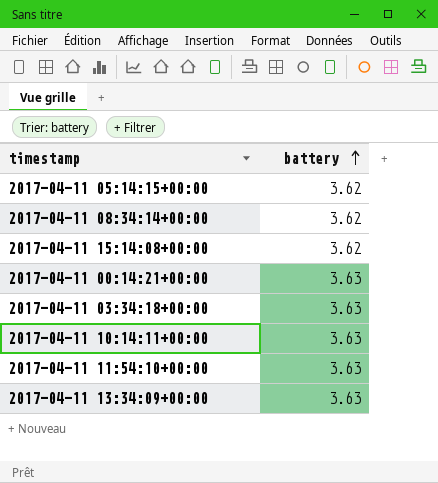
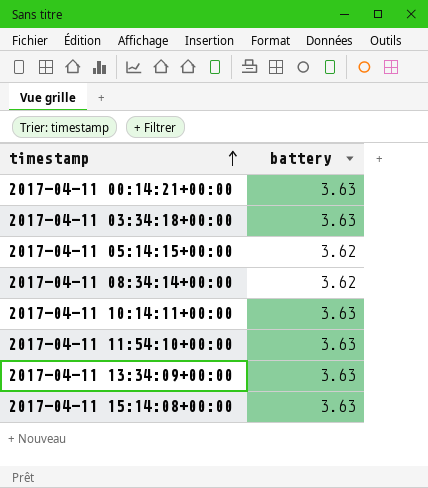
row order: battery ascending -> timestamp ascending
2017-04-11 15:14:08+00:00 | battery: 3.62 -> 3.63

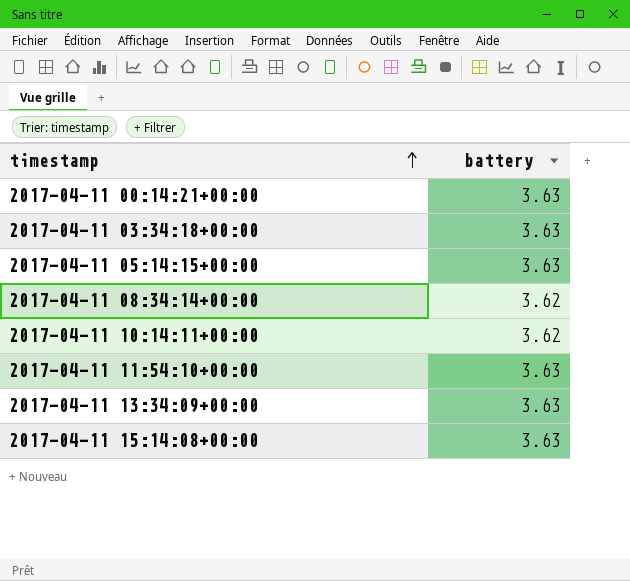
2017-04-11 05:14:15+00:00 | battery: 3.62 -> 3.63
2017-04-11 10:14:11+00:00 | battery: 3.63 -> 3.62

